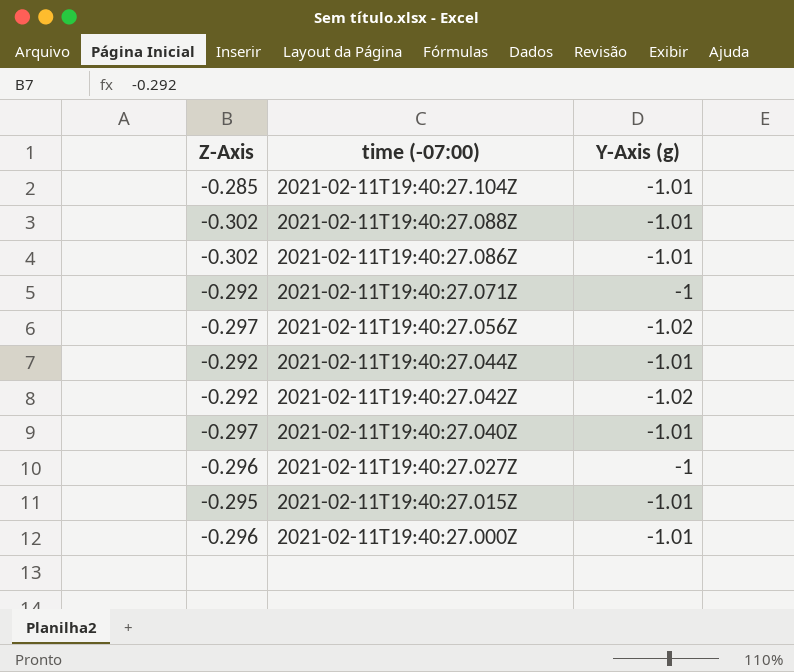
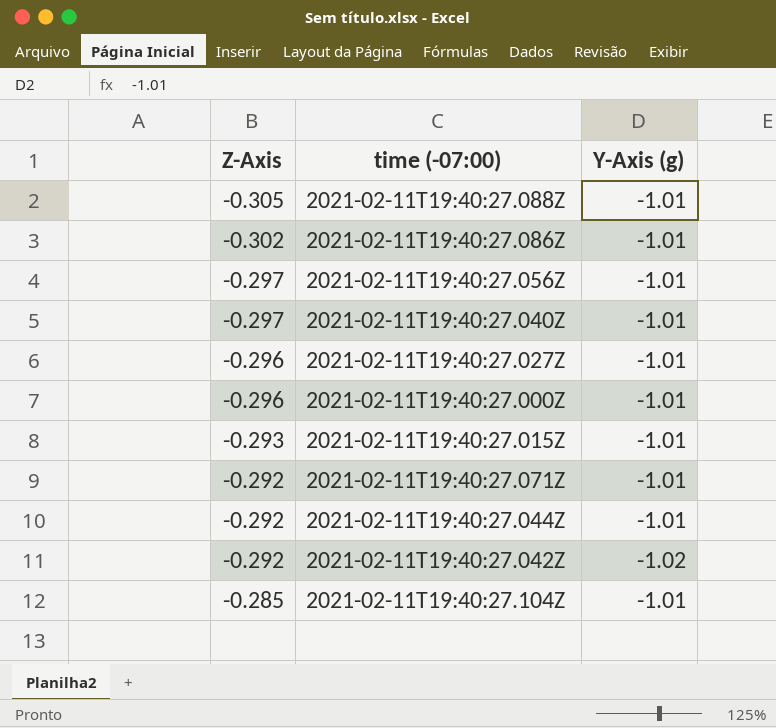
row order: time (-07:00) descending -> Z-Axis ascending
2021-02-11T19:40:27.088Z | Z-Axis: -0.302 -> -0.305
2021-02-11T19:40:27.056Z | Y-Axis (g): -1.02 -> -1.01
2021-02-11T19:40:27.027Z | Y-Axis (g): -1 -> -1.01
2021-02-11T19:40:27.015Z | Z-Axis: -0.295 -> -0.293
2021-02-11T19:40:27.071Z | Y-Axis (g): -1 -> -1.01

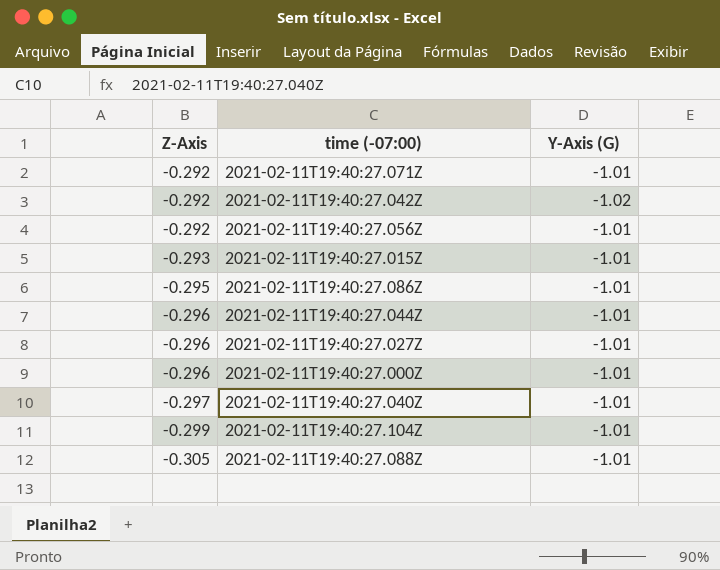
row order: Z-Axis ascending -> Z-Axis descending
column name: Y-Axis (g) -> Y-Axis (G)
2021-02-11T19:40:27.056Z | Z-Axis: -0.297 -> -0.292
2021-02-11T19:40:27.086Z | Z-Axis: -0.302 -> -0.295
2021-02-11T19:40:27.044Z | Z-Axis: -0.292 -> -0.296
2021-02-11T19:40:27.104Z | Z-Axis: -0.285 -> -0.299

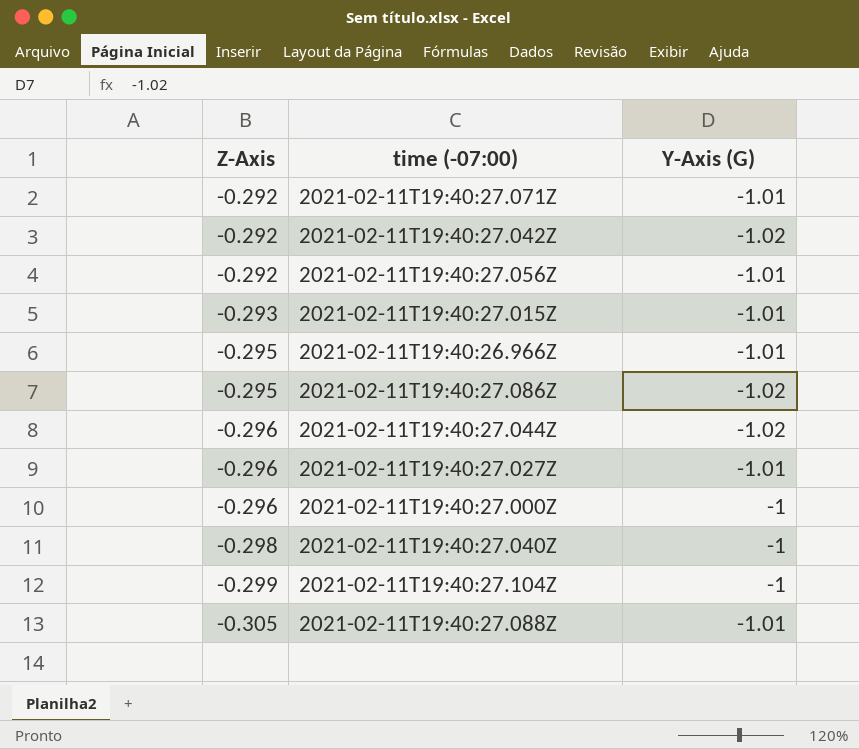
row 2021-02-11T19:40:26.966Z: none -> -0.295 | -1.01
2021-02-11T19:40:27.086Z | Y-Axis (G): -1.01 -> -1.02
2021-02-11T19:40:27.044Z | Y-Axis (G): -1.01 -> -1.02
2021-02-11T19:40:27.000Z | Y-Axis (G): -1.01 -> -1
2021-02-11T19:40:27.040Z | Z-Axis: -0.297 -> -0.298
2021-02-11T19:40:27.040Z | Y-Axis (G): -1.01 -> -1
2021-02-11T19:40:27.104Z | Y-Axis (G): -1.01 -> -1

